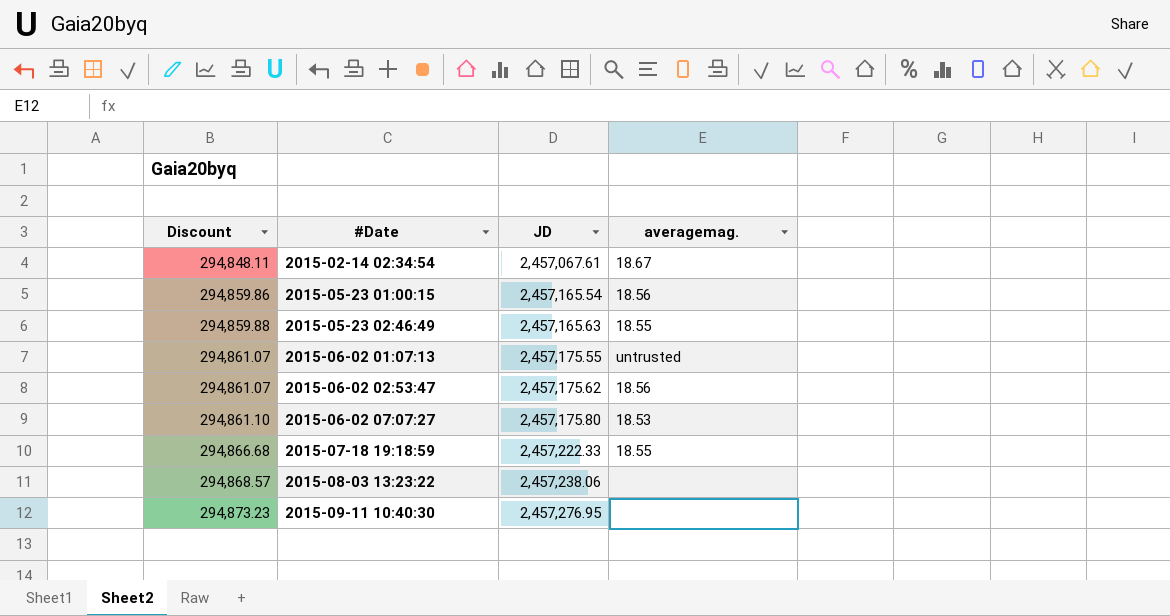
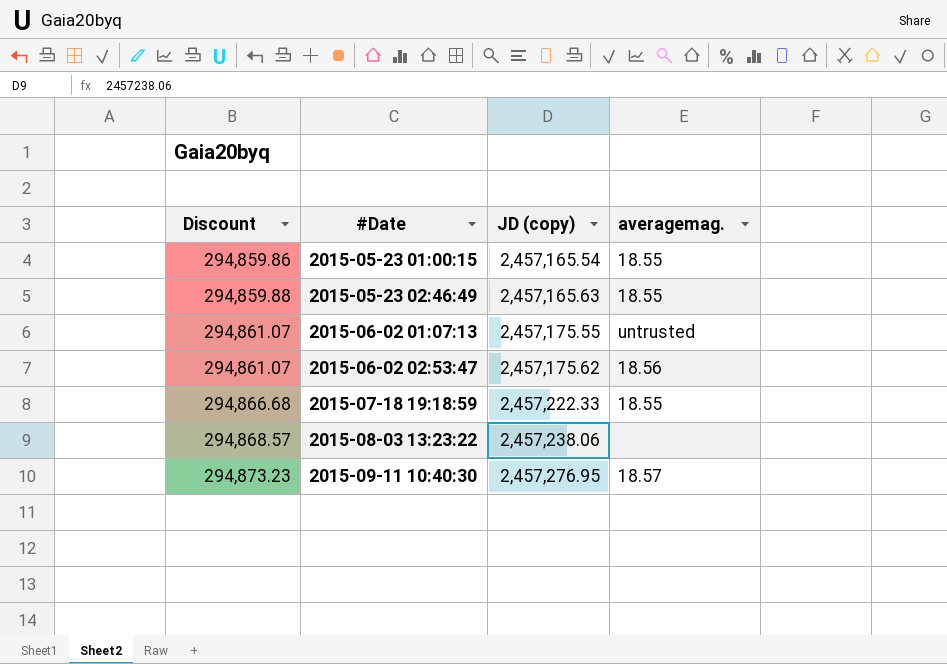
column name: JD -> JD (copy)
row 2015-02-14 02:34:54: 294,848.11 | 2,457,067.61 | 18.67 -> none
row 2015-06-02 07:07:27: 294,861.10 | 2,457,175.80 | 18.53 -> none
2015-05-23 01:00:15 | averagemag.: 18.56 -> 18.55
2015-09-11 10:40:30 | averagemag.: none -> 18.57

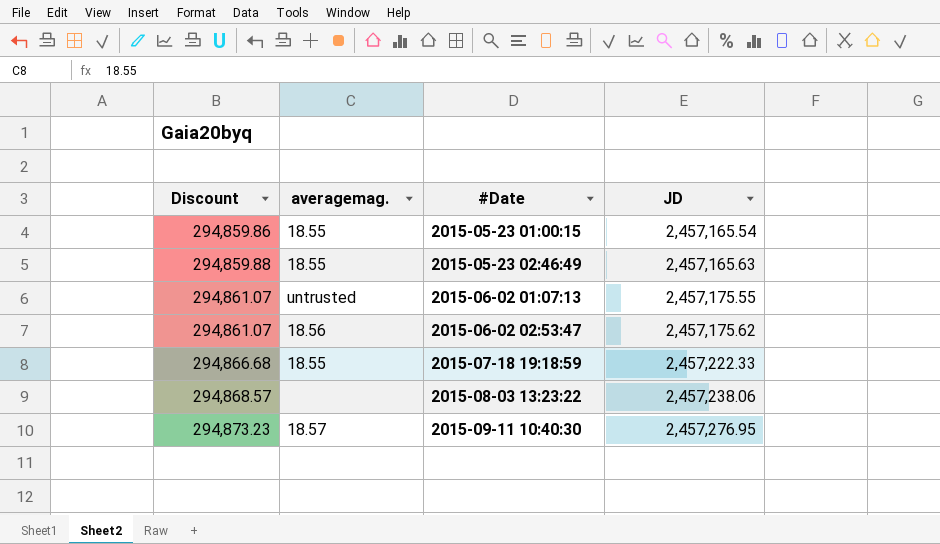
column averagemag. | position: 4 -> 2
column name: JD (copy) -> JD

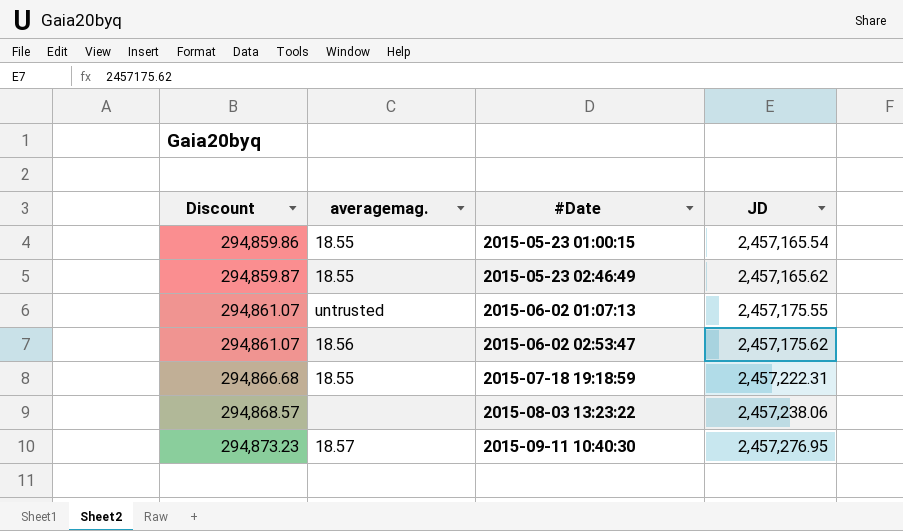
2015-05-23 02:46:49 | Discount: 294,859.88 -> 294,859.87
2015-05-23 02:46:49 | JD: 2,457,165.63 -> 2,457,165.62
2015-07-18 19:18:59 | JD: 2,457,222.33 -> 2,457,222.31

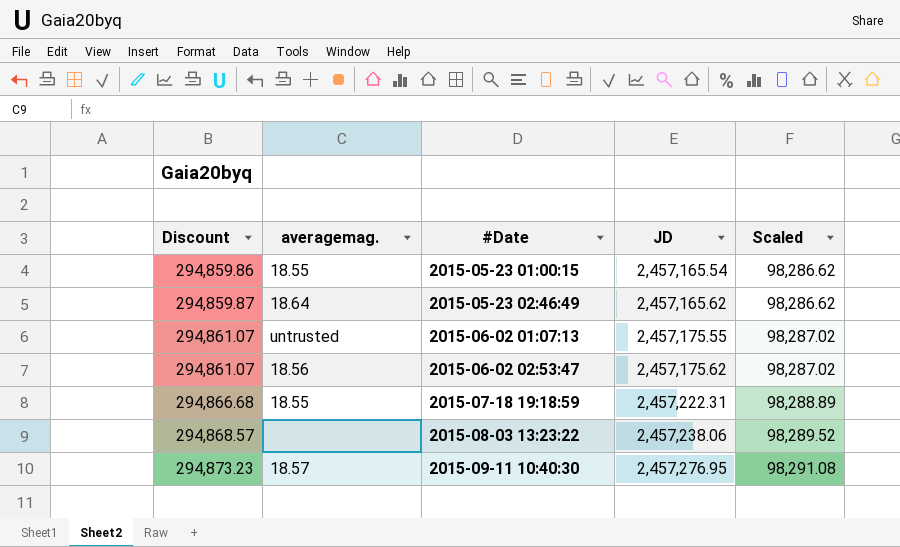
column Scaled | formula: none -> [JD] * 0.04
2015-05-23 02:46:49 | averagemag.: 18.55 -> 18.64

